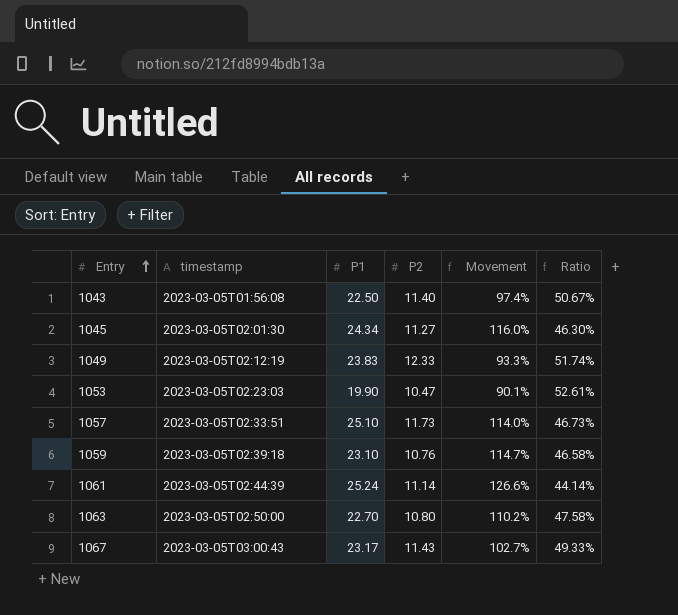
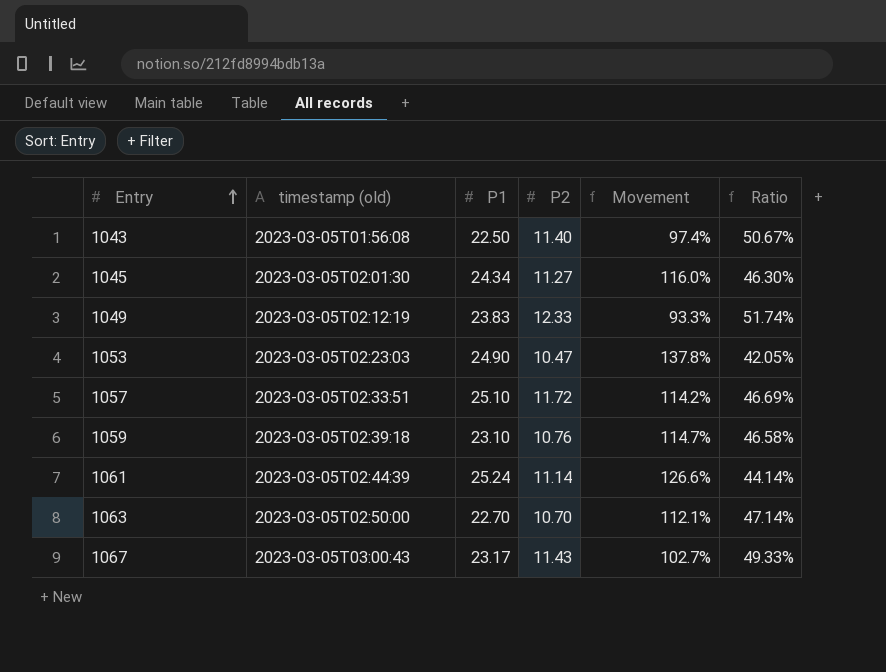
column name: timestamp -> timestamp (old)
1053 | P1: 19.90 -> 24.90
1053 | Movement: 90.1% -> 137.8%
1053 | Ratio: 52.61% -> 42.05%
1057 | P2: 11.73 -> 11.72
1057 | Movement: 114.0% -> 114.2%
1057 | Ratio: 46.73% -> 46.69%
1063 | P2: 10.80 -> 10.70
1063 | Movement: 110.2% -> 112.1%
1063 | Ratio: 47.58% -> 47.14%

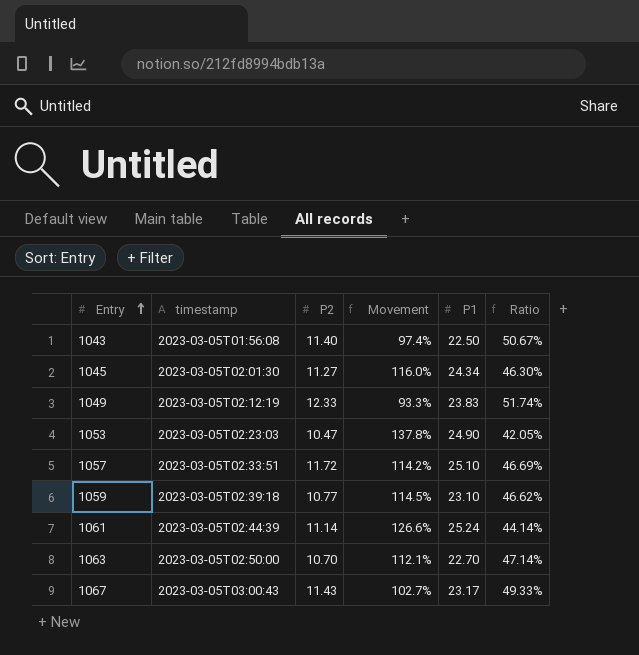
column name: timestamp (old) -> timestamp
column P1 | position: 3 -> 5
1059 | P2: 10.76 -> 10.77
1059 | Movement: 114.7% -> 114.5%
1059 | Ratio: 46.58% -> 46.62%

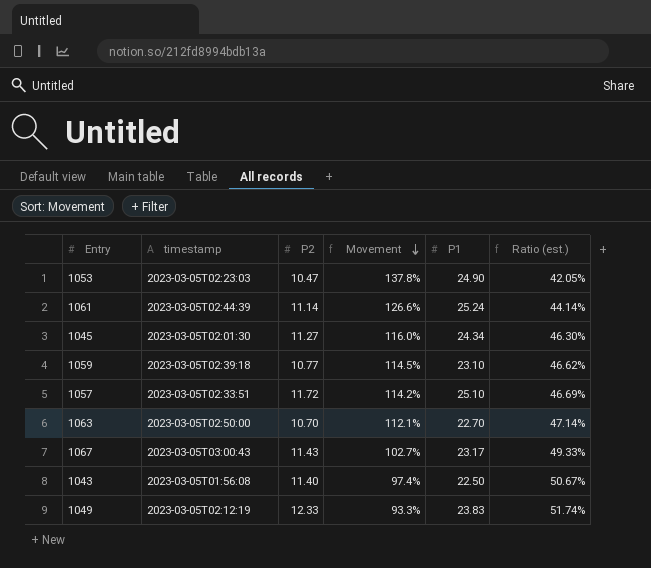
row order: Entry ascending -> Movement descending
column name: Ratio -> Ratio (est.)

